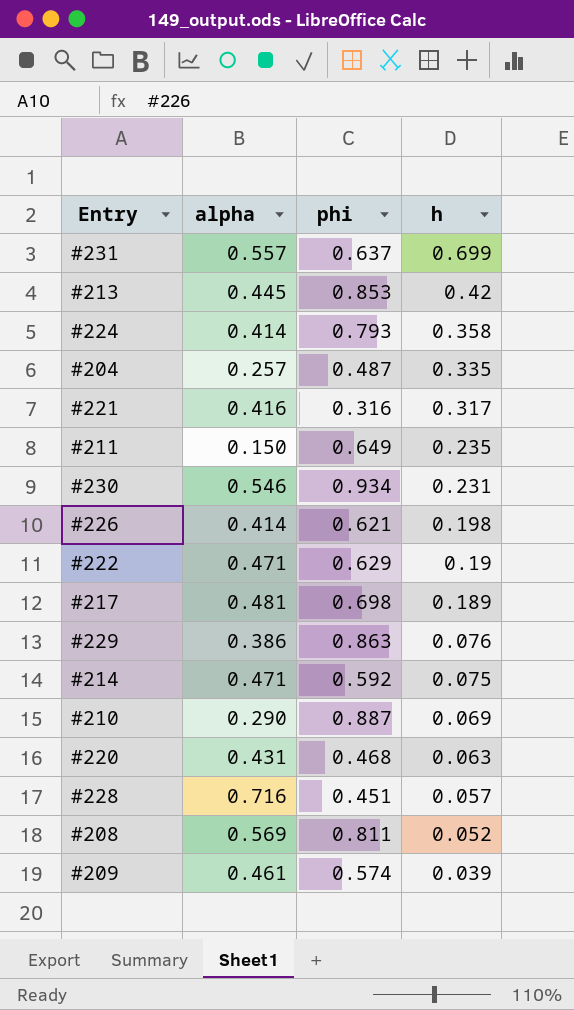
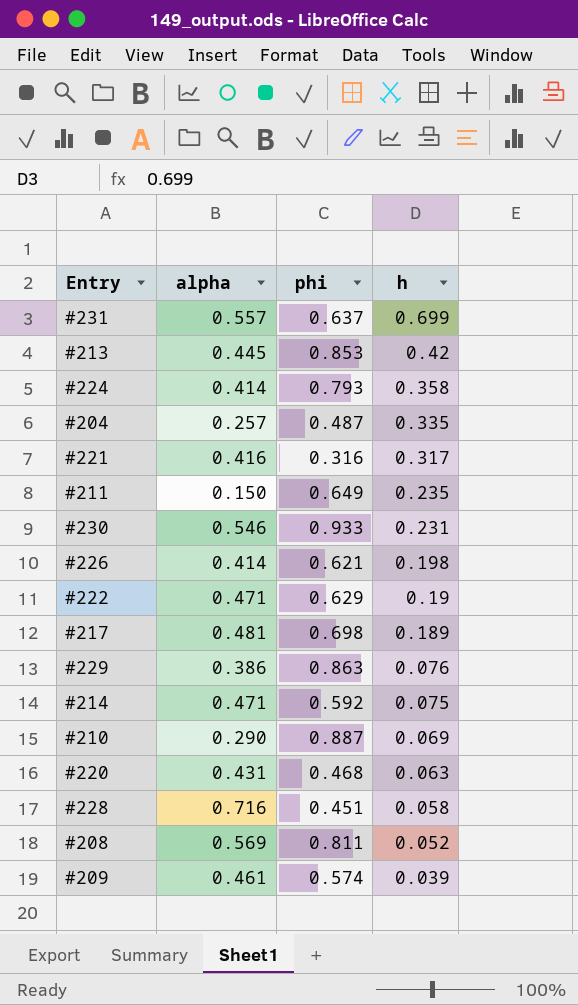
#230 | phi: 0.934 -> 0.933
#228 | h: 0.057 -> 0.058

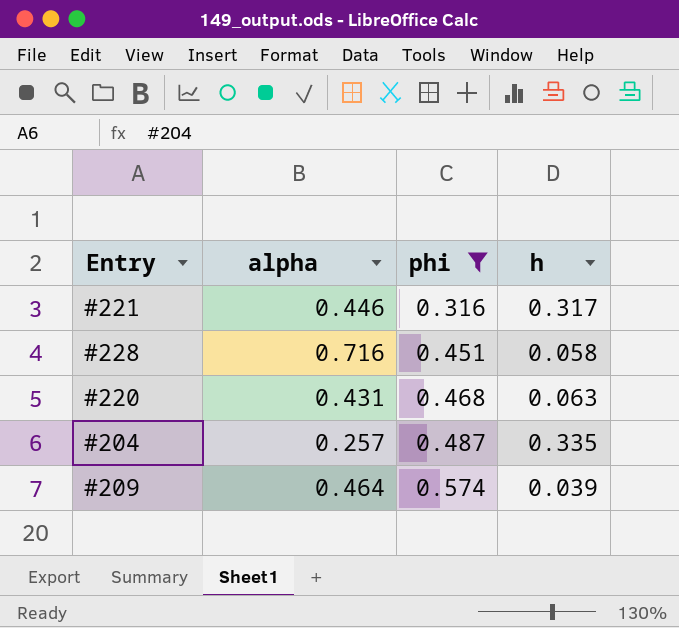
filter: none -> phi <= 0.574
row order: h descending -> phi ascending
#221 | alpha: 0.416 -> 0.446
#209 | alpha: 0.461 -> 0.464

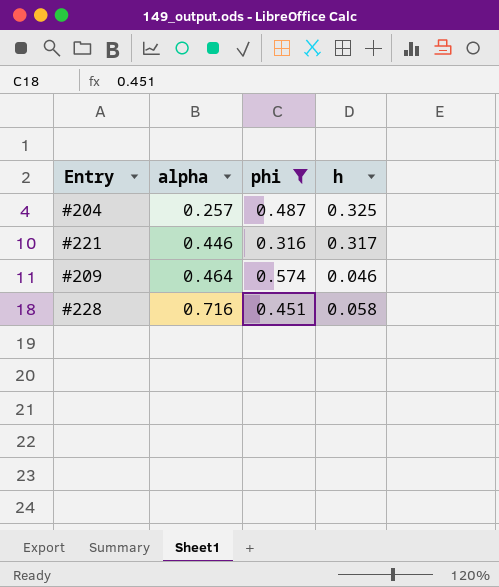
row order: phi ascending -> alpha ascending
row #220: 0.431 | 0.468 | 0.063 -> none
#204 | h: 0.335 -> 0.325
#209 | h: 0.039 -> 0.046

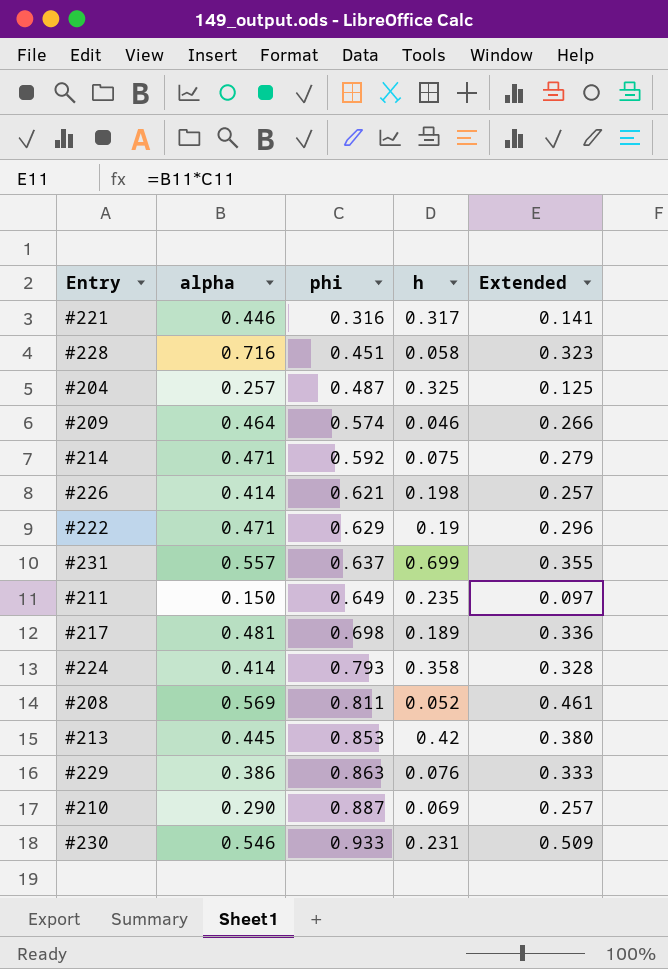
filter: phi <= 0.574 -> none
row order: alpha ascending -> phi ascending
column Extended | formula: none -> [alpha] * [phi]

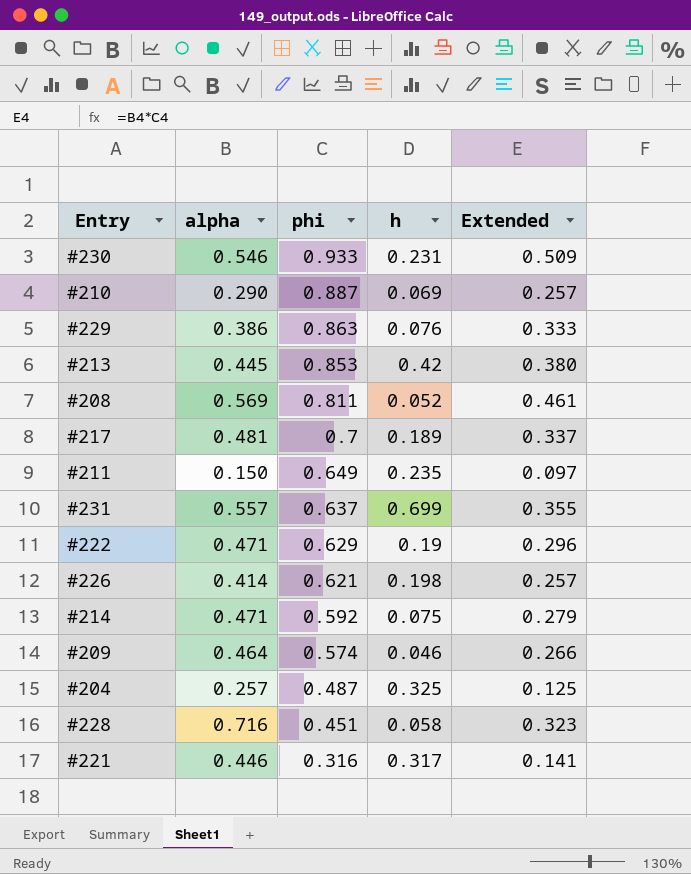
row order: phi ascending -> phi descending
row #224: 0.414 | 0.793 | 0.358 | 0.328 -> none
#217 | phi: 0.698 -> 0.7
#217 | Extended: 0.336 -> 0.337

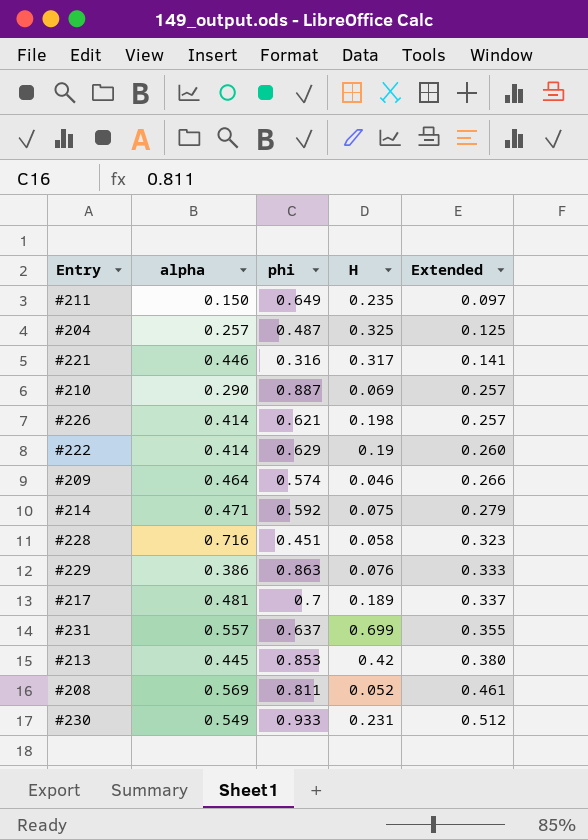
row order: phi descending -> Extended ascending
column name: h -> H
#222 | alpha: 0.471 -> 0.414
#222 | Extended: 0.296 -> 0.260
#230 | alpha: 0.546 -> 0.549
#230 | Extended: 0.509 -> 0.512

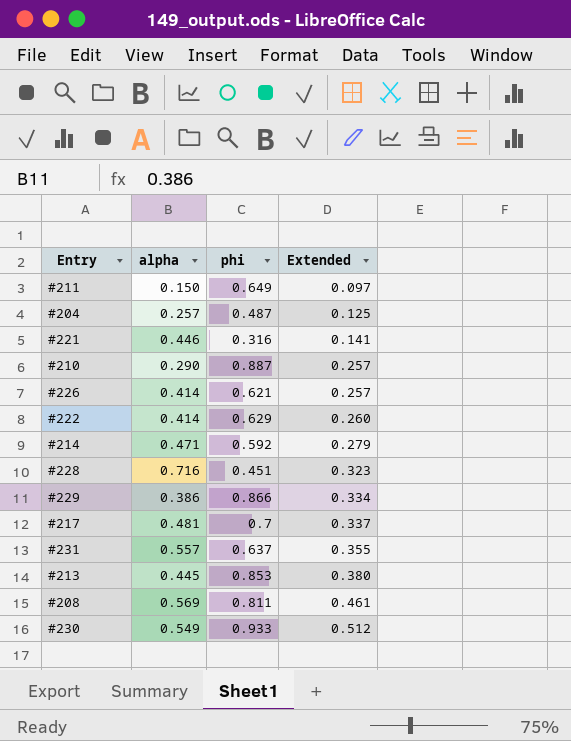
column H | position: 4 -> none
row #209: 0.464 | 0.574 | 0.046 | 0.266 -> none
#229 | phi: 0.863 -> 0.866
#229 | Extended: 0.333 -> 0.334

